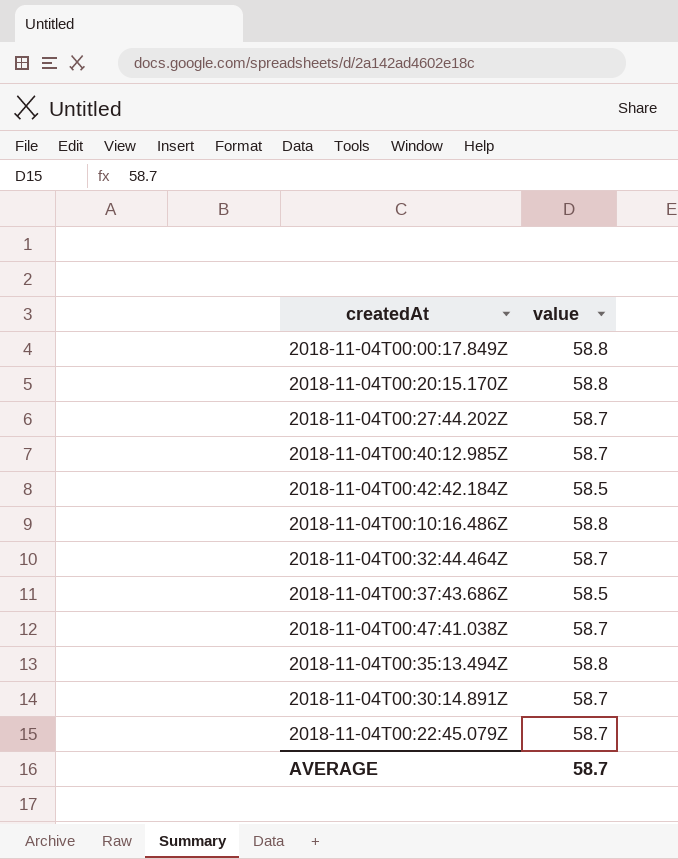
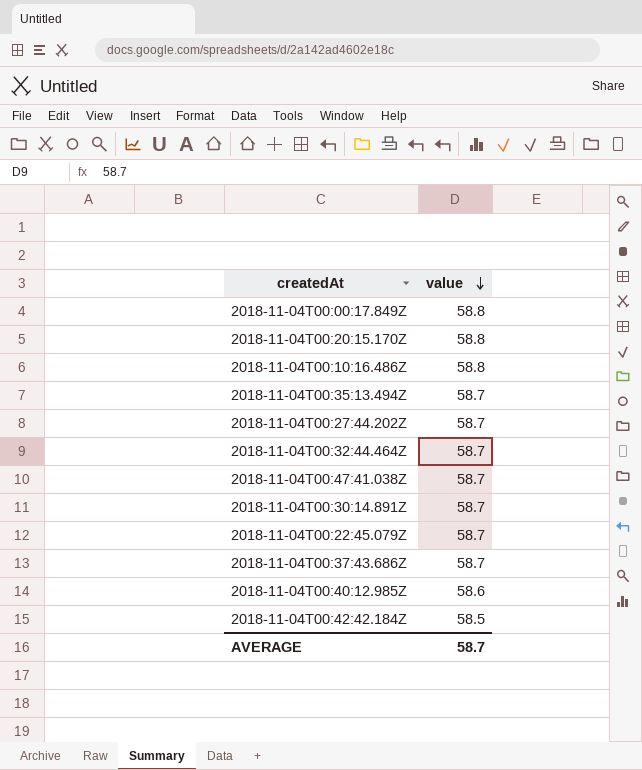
row order: none -> value descending
2018-11-04T00:35:13.494Z | value: 58.8 -> 58.7
2018-11-04T00:37:43.686Z | value: 58.5 -> 58.7
2018-11-04T00:40:12.985Z | value: 58.7 -> 58.6

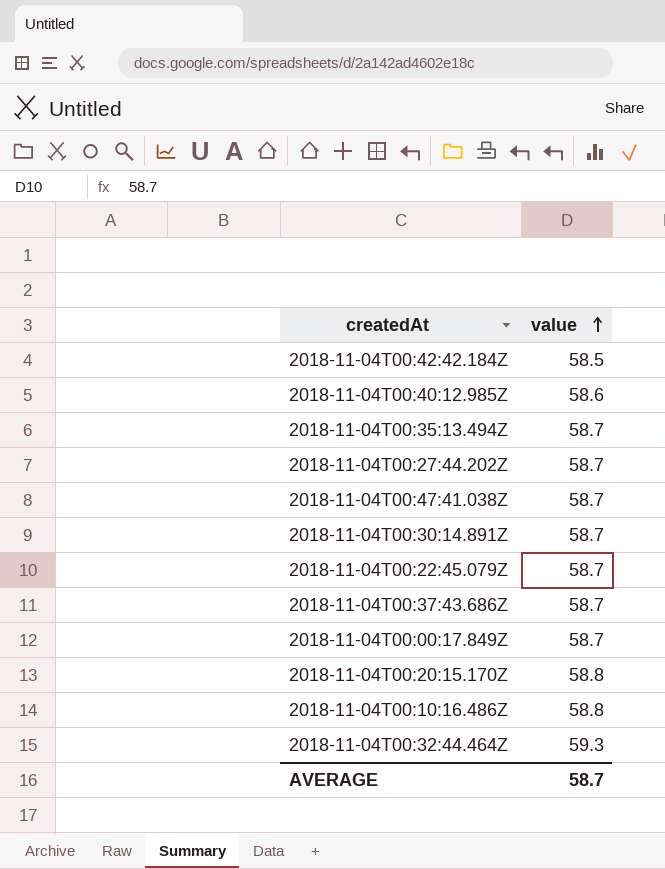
row order: value descending -> value ascending
2018-11-04T00:00:17.849Z | value: 58.8 -> 58.7
2018-11-04T00:32:44.464Z | value: 58.7 -> 59.3

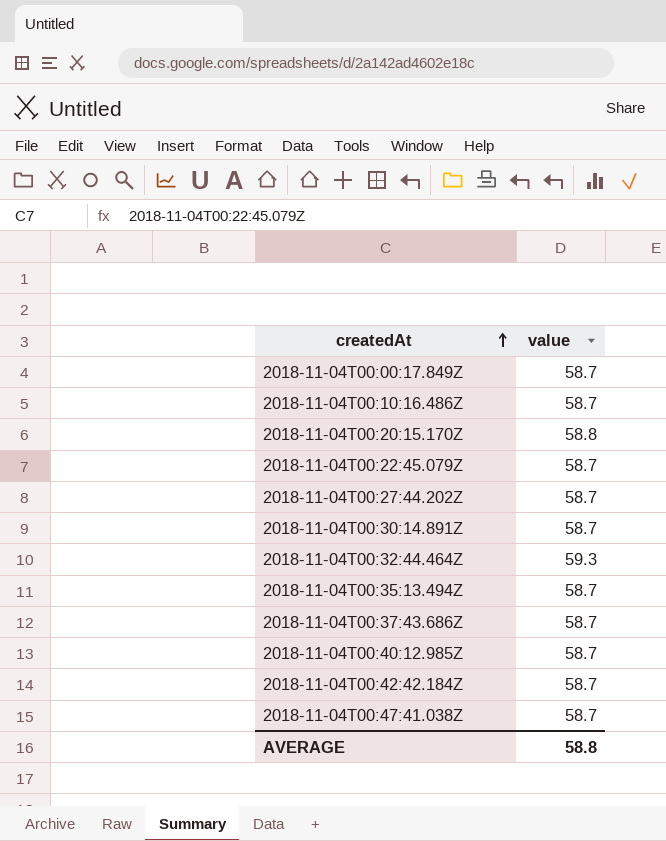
row order: value ascending -> createdAt ascending
2018-11-04T00:10:16.486Z | value: 58.8 -> 58.7
2018-11-04T00:40:12.985Z | value: 58.6 -> 58.7
2018-11-04T00:42:42.184Z | value: 58.5 -> 58.7
AVERAGE | value: 58.7 -> 58.8

